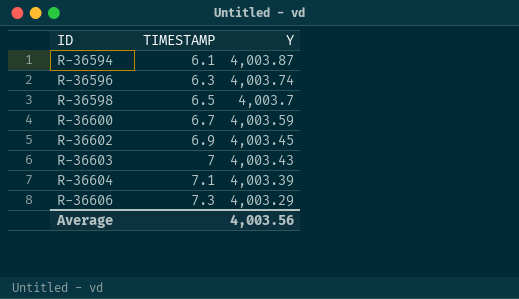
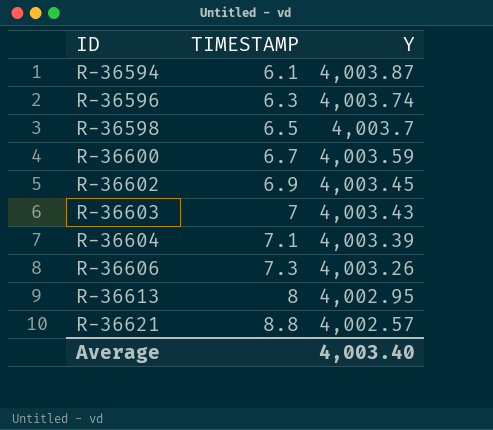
R-36606 | Y: 4,003.29 -> 4,003.26
row R-36613: none -> 8 | 4,002.95
row R-36621: none -> 8.8 | 4,002.57
Average | Y: 4,003.56 -> 4,003.40

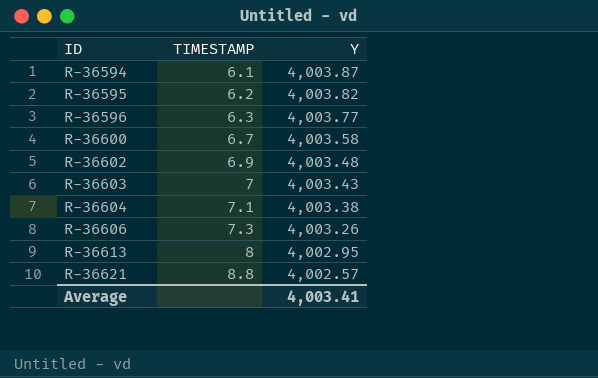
row R-36598: 6.5 | 4,003.7 -> none
row R-36595: none -> 6.2 | 4,003.82
R-36596 | Y: 4,003.74 -> 4,003.77
R-36600 | Y: 4,003.59 -> 4,003.58
R-36602 | Y: 4,003.45 -> 4,003.48
R-36604 | Y: 4,003.39 -> 4,003.38
Average | Y: 4,003.40 -> 4,003.41

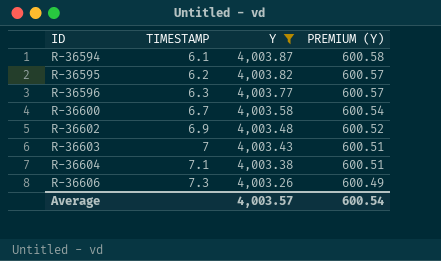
filter: none -> Y >= 4,003.26
column PREMIUM (Y) | formula: none -> [Y] * 0.15
Average | Y: 4,003.41 -> 4,003.57

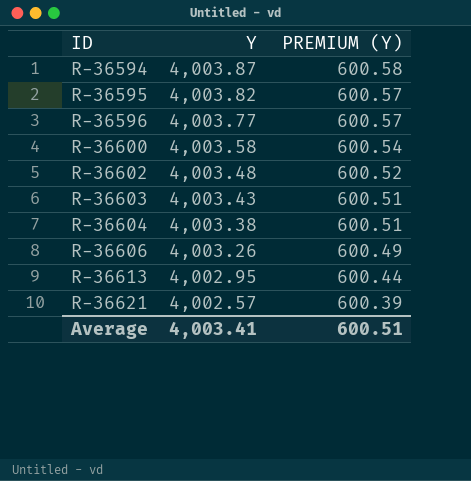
filter: Y >= 4,003.26 -> none
column TIMESTAMP | position: 2 -> none
Average | Y: 4,003.57 -> 4,003.41
Average | PREMIUM (Y): 600.54 -> 600.51

